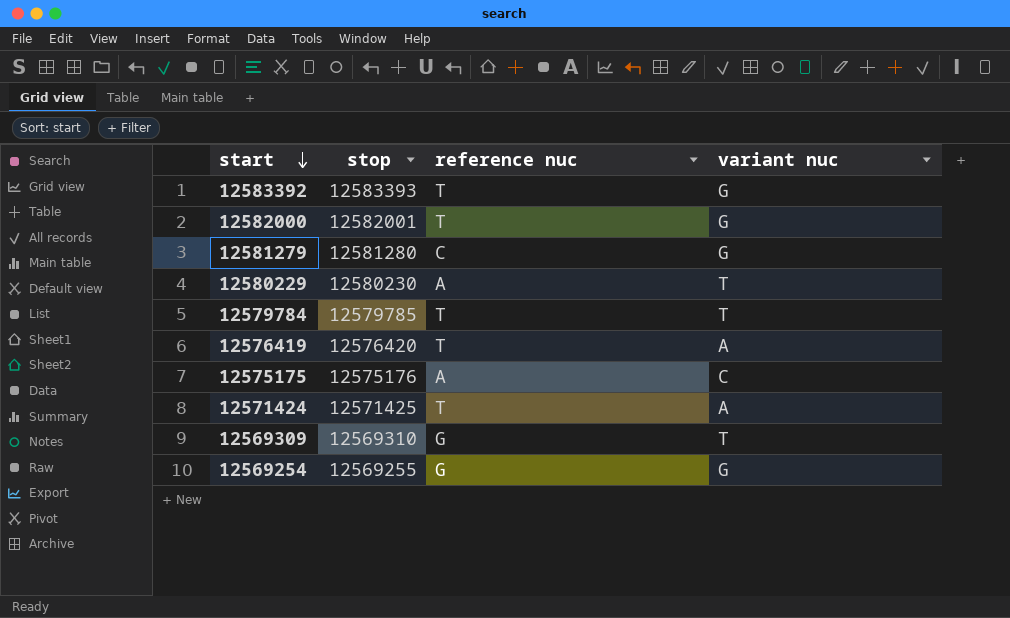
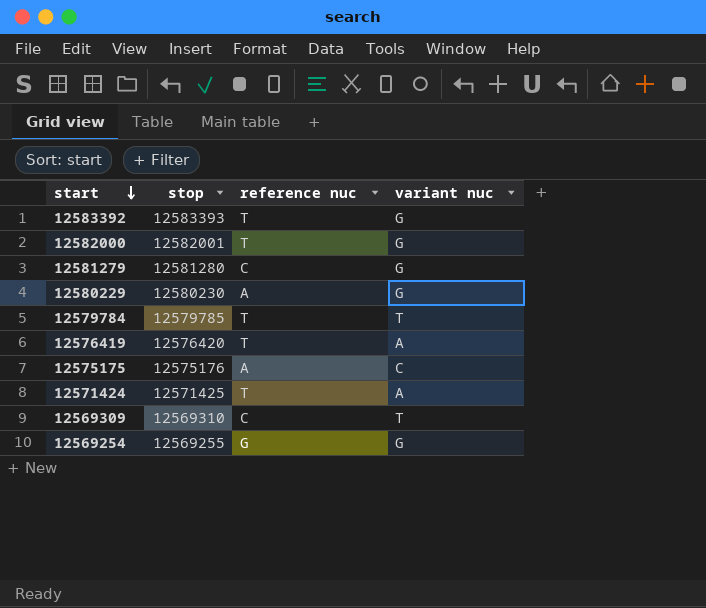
12580229 | variant nuc: T -> G
12569309 | reference nuc: G -> C

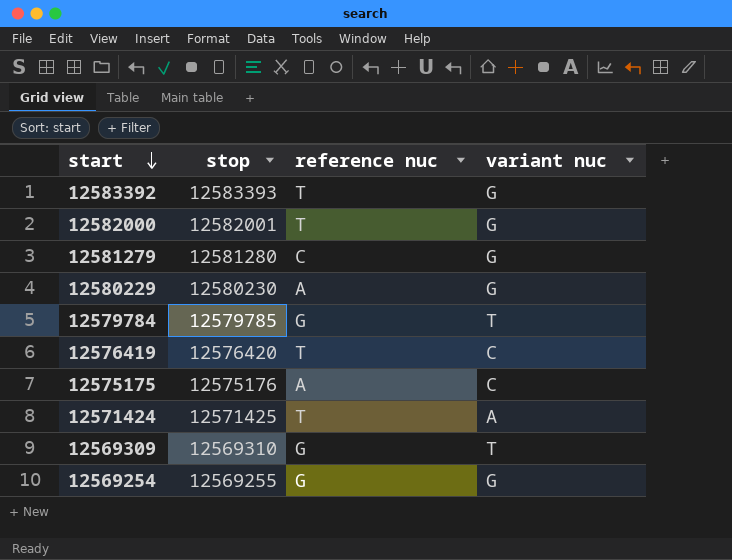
12579784 | reference nuc: T -> G
12576419 | variant nuc: A -> C
12569309 | reference nuc: C -> G

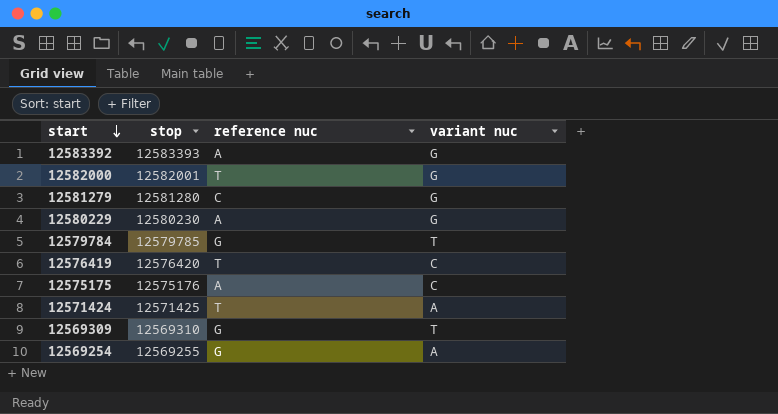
12583392 | reference nuc: T -> A
12569254 | variant nuc: G -> A

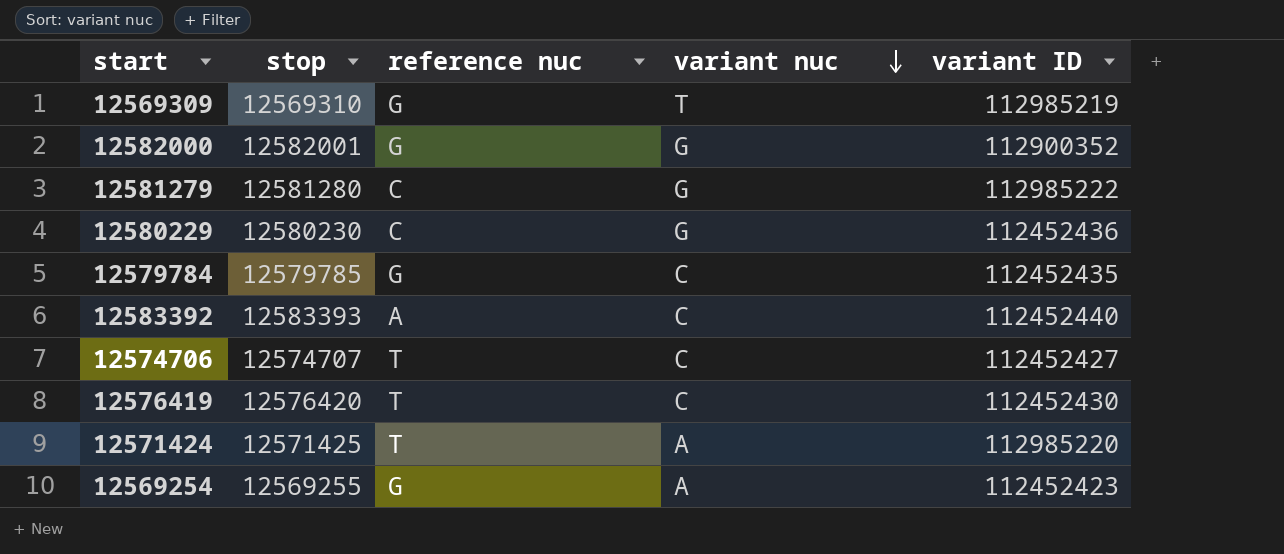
row order: start descending -> variant nuc descending
column variant ID | position: none -> 5
row 12575175: 12575176 | A | C -> none
12582000 | reference nuc: T -> G
12580229 | reference nuc: A -> C
12579784 | variant nuc: T -> C
12583392 | variant nuc: G -> C
row 12574706: none -> 12574707 | T | C | 112452427

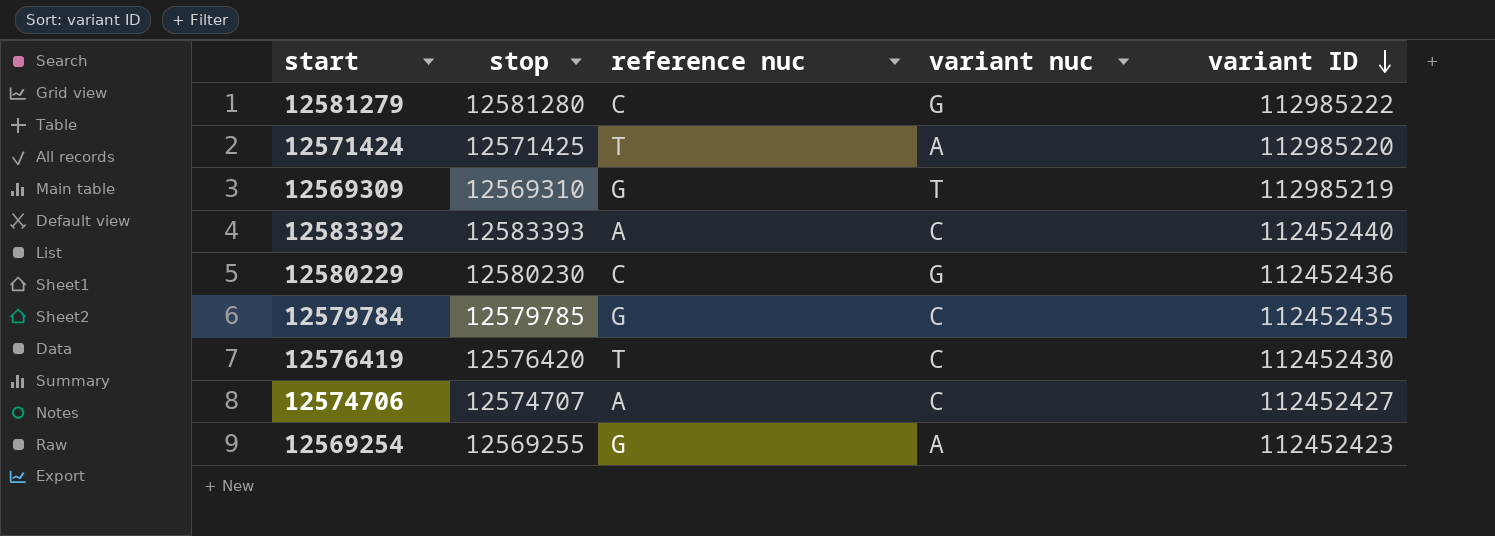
row order: variant nuc descending -> variant ID descending
row 12582000: 12582001 | G | G | 112900352 -> none
12574706 | reference nuc: T -> A

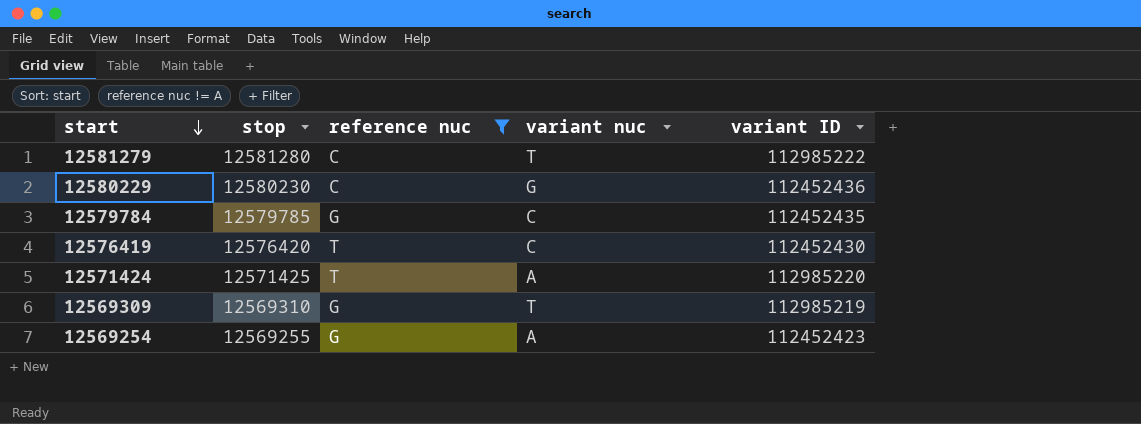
filter: none -> reference nuc != A
row order: variant ID descending -> start descending
12581279 | variant nuc: G -> T

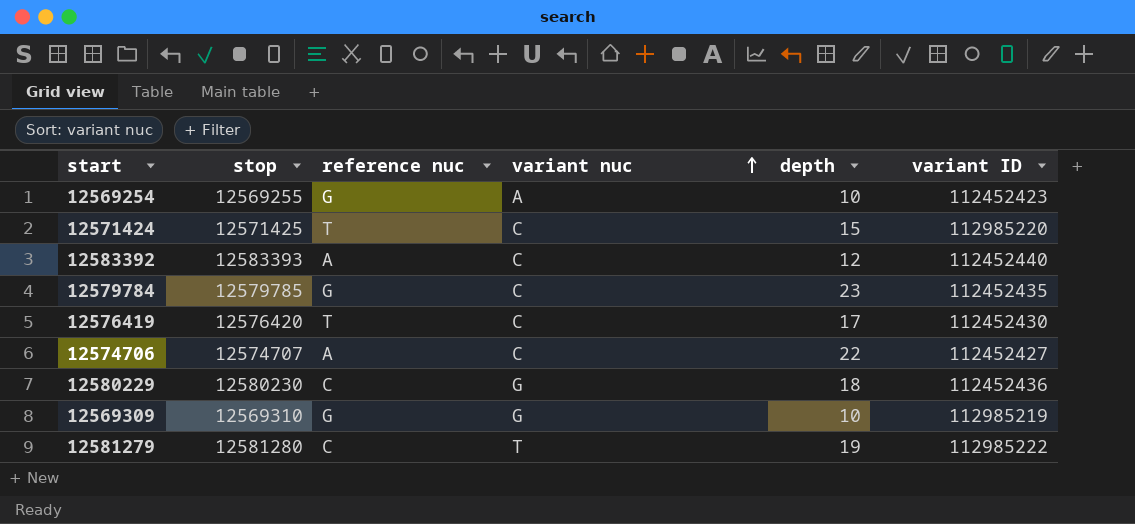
filter: reference nuc != A -> none
row order: start descending -> variant nuc ascending
column depth | position: none -> 5
12571424 | variant nuc: A -> C
12569309 | variant nuc: T -> G

